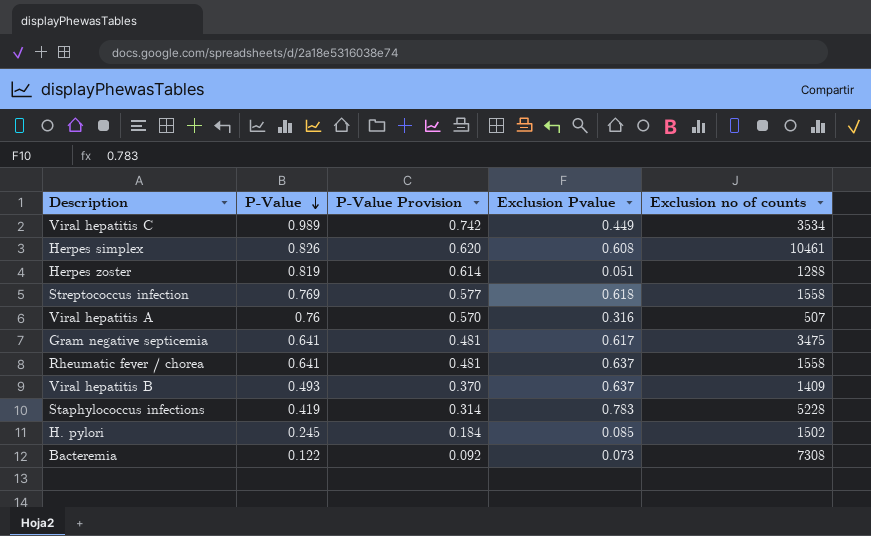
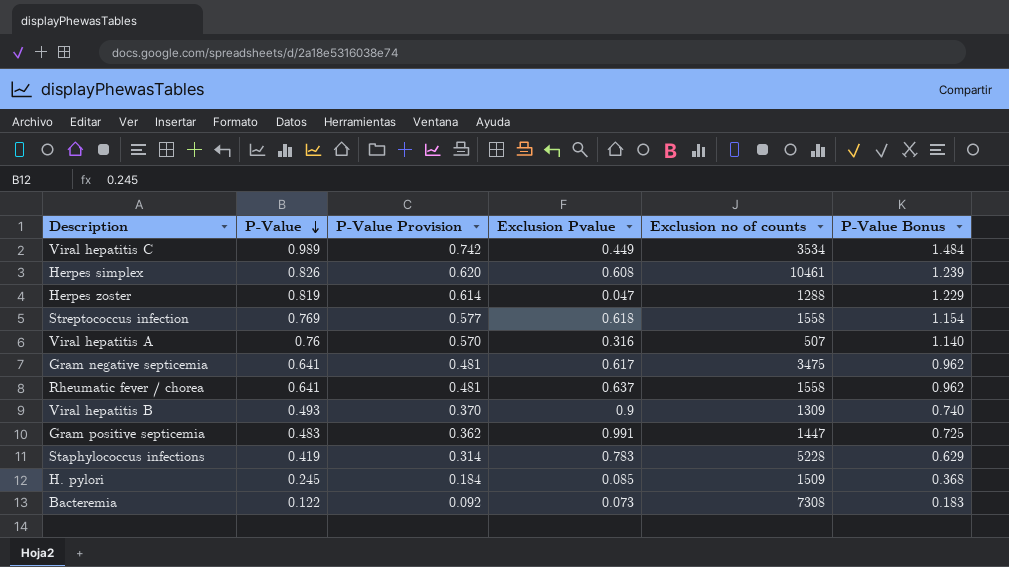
column P-Value Bonus | formula: none -> [P-Value] * 1.5
Herpes zoster | Exclusion Pvalue: 0.051 -> 0.047
Viral hepatitis B | Exclusion Pvalue: 0.637 -> 0.9
Viral hepatitis B | Exclusion no of counts: 1409 -> 1309
row Gram positive septicemia: none -> 0.483 | 0.362 | 0.991 | 1447 | 0.725
H. pylori | Exclusion no of counts: 1502 -> 1509

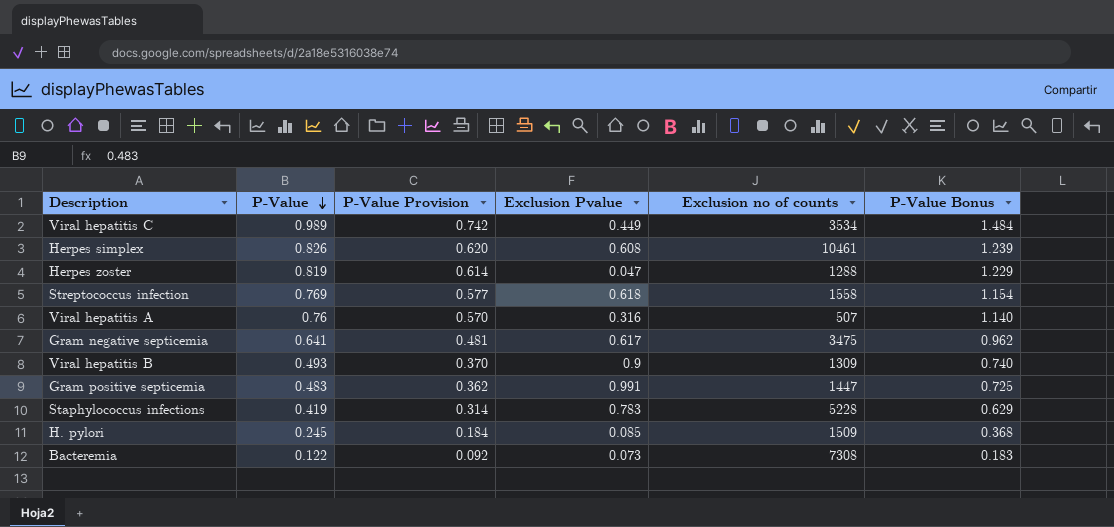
row Rheumatic fever / chorea: 0.641 | 0.481 | 0.637 | 1558 | 0.962 -> none

